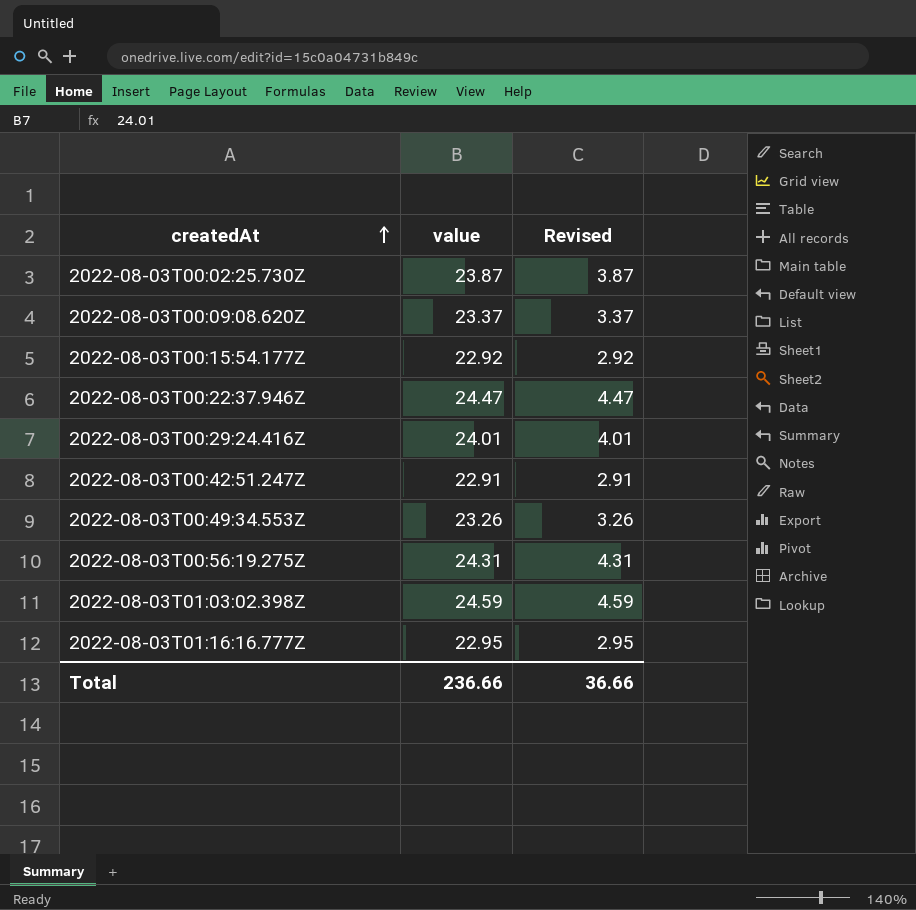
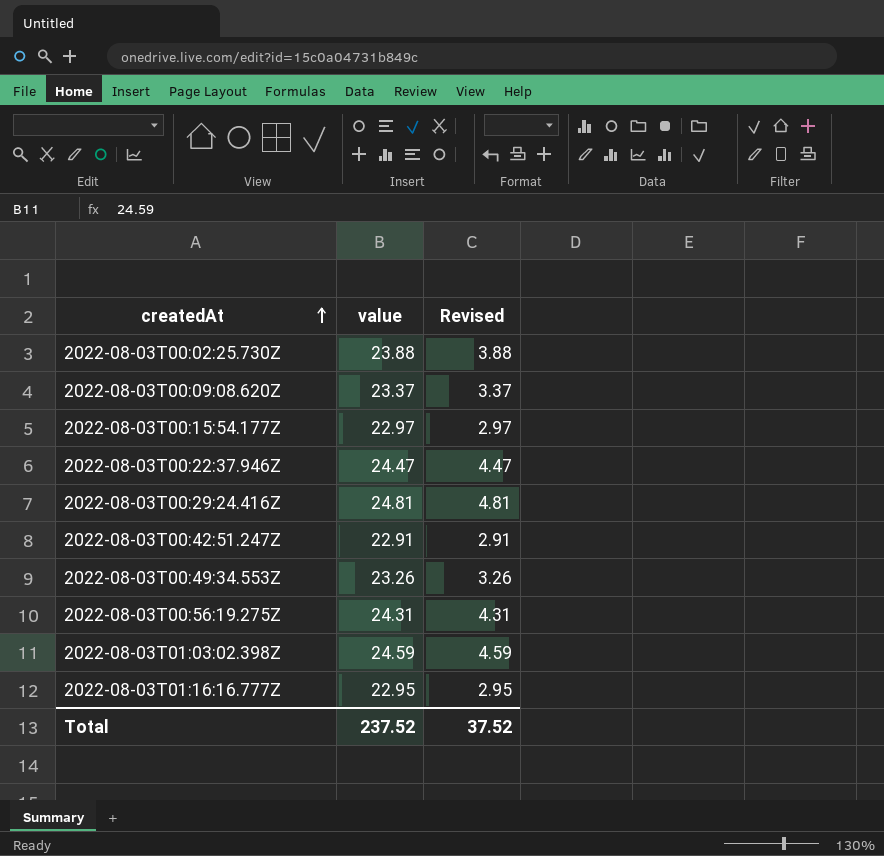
2022-08-03T00:02:25.730Z | value: 23.87 -> 23.88
2022-08-03T00:02:25.730Z | Revised: 3.87 -> 3.88
2022-08-03T00:15:54.177Z | value: 22.92 -> 22.97
2022-08-03T00:15:54.177Z | Revised: 2.92 -> 2.97
2022-08-03T00:29:24.416Z | value: 24.01 -> 24.81
2022-08-03T00:29:24.416Z | Revised: 4.01 -> 4.81
Total | value: 236.66 -> 237.52
Total | Revised: 36.66 -> 37.52

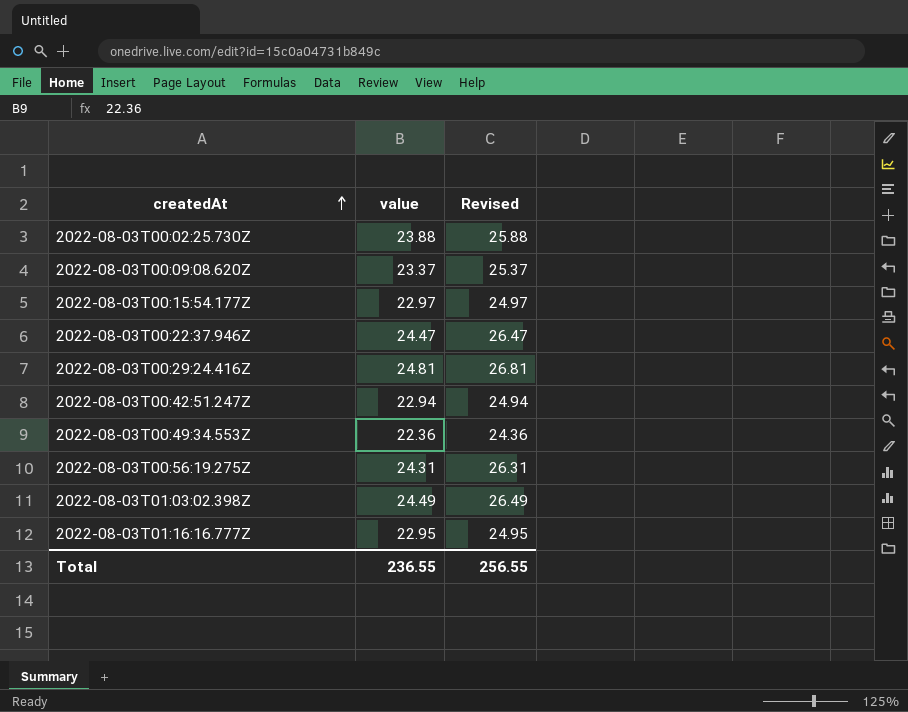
column Revised | formula: [value] - 20 -> [value] + 2
2022-08-03T00:42:51.247Z | value: 22.91 -> 22.94
2022-08-03T00:49:34.553Z | value: 23.26 -> 22.36
2022-08-03T01:03:02.398Z | value: 24.59 -> 24.49
Total | value: 237.52 -> 236.55
Total | Revised: 37.52 -> 256.55

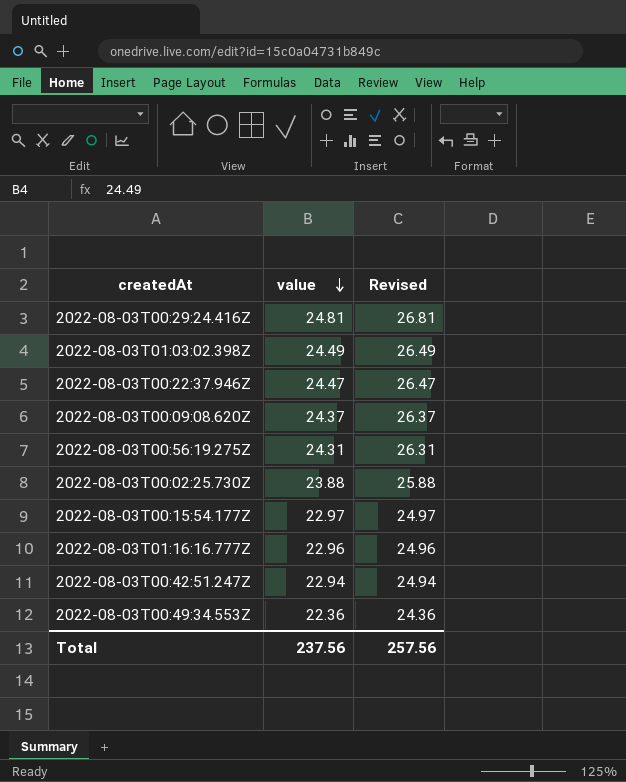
row order: createdAt ascending -> value descending
2022-08-03T00:09:08.620Z | value: 23.37 -> 24.37
2022-08-03T00:09:08.620Z | Revised: 25.37 -> 26.37
2022-08-03T01:16:16.777Z | value: 22.95 -> 22.96
2022-08-03T01:16:16.777Z | Revised: 24.95 -> 24.96
Total | value: 236.55 -> 237.56
Total | Revised: 256.55 -> 257.56

